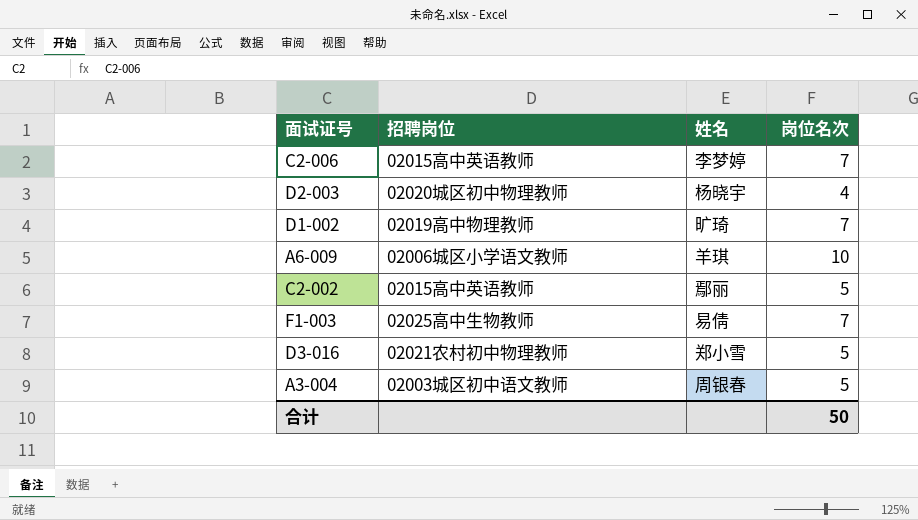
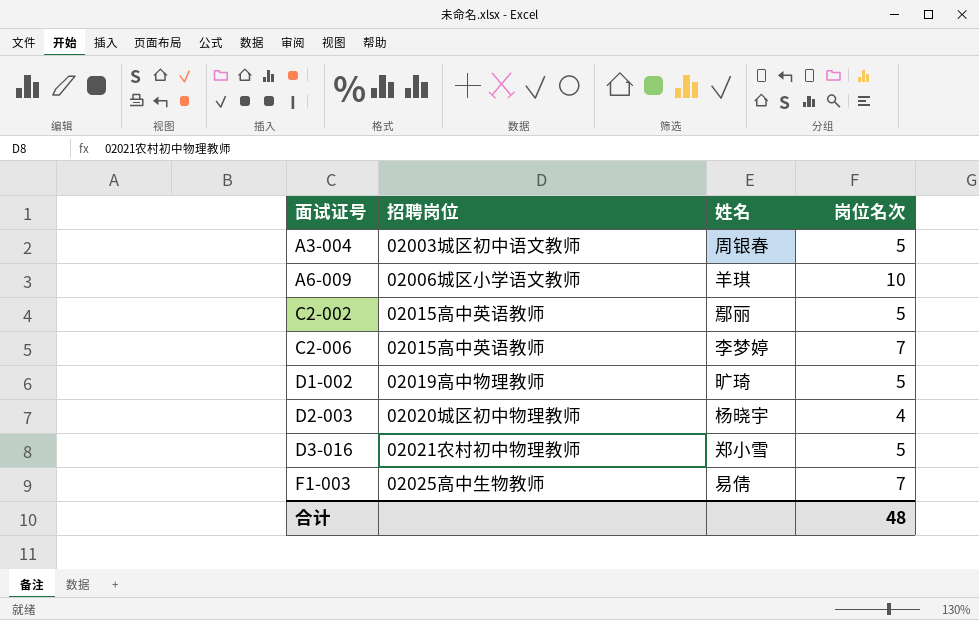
row order: none -> 面试证号 ascending
D1-002 | 岗位名次: 7 -> 5
合计 | 岗位名次: 50 -> 48

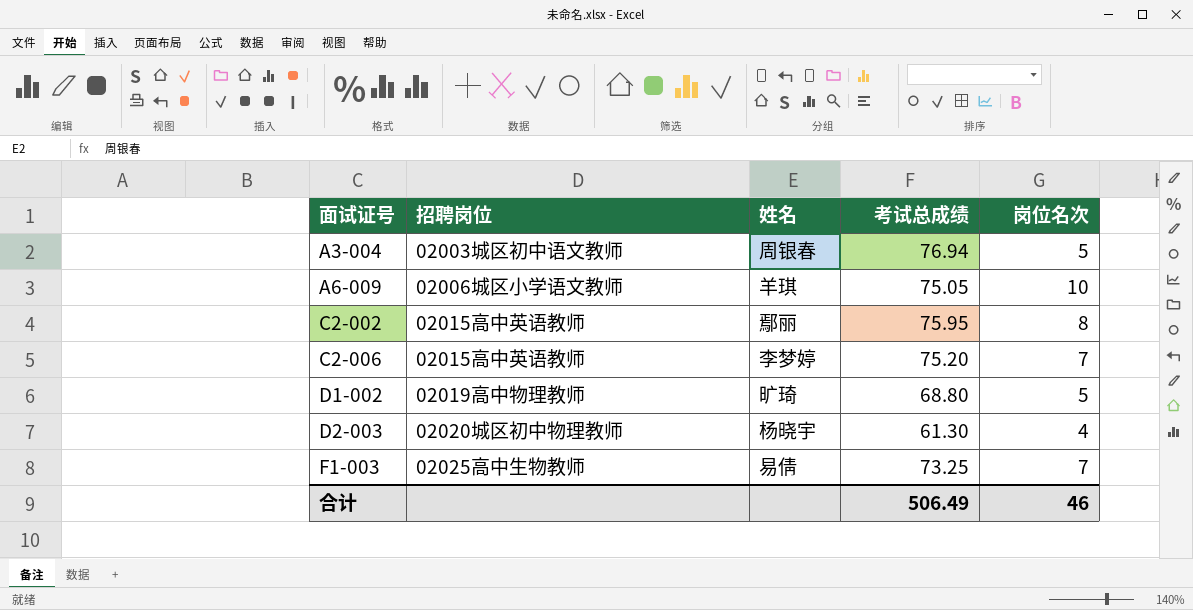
column 考试总成绩 | position: none -> 4
row D3-016: 02021农村初中物理教师 | 郑小雪 | 5 -> none
C2-002 | 岗位名次: 5 -> 8
合计 | 岗位名次: 48 -> 46

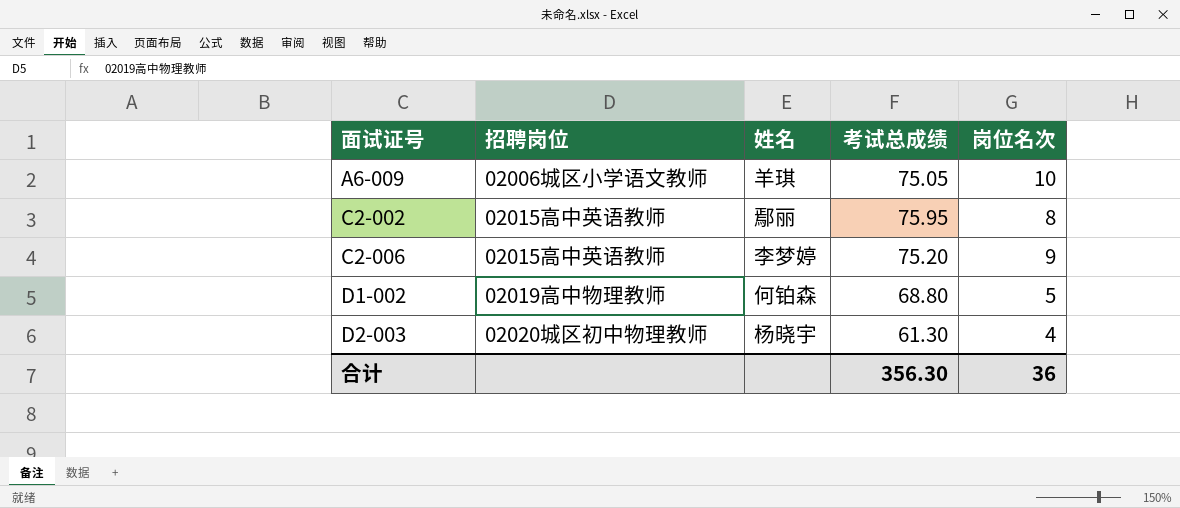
row A3-004: 02003城区初中语文教师 | 周银春 | 76.94 | 5 -> none
row F1-003: 02025高中生物教师 | 易倩 | 73.25 | 7 -> none
C2-006 | 岗位名次: 7 -> 9
D1-002 | 姓名: 旷琦 -> 何铂森
合计 | 考试总成绩: 506.49 -> 356.30
合计 | 岗位名次: 46 -> 36

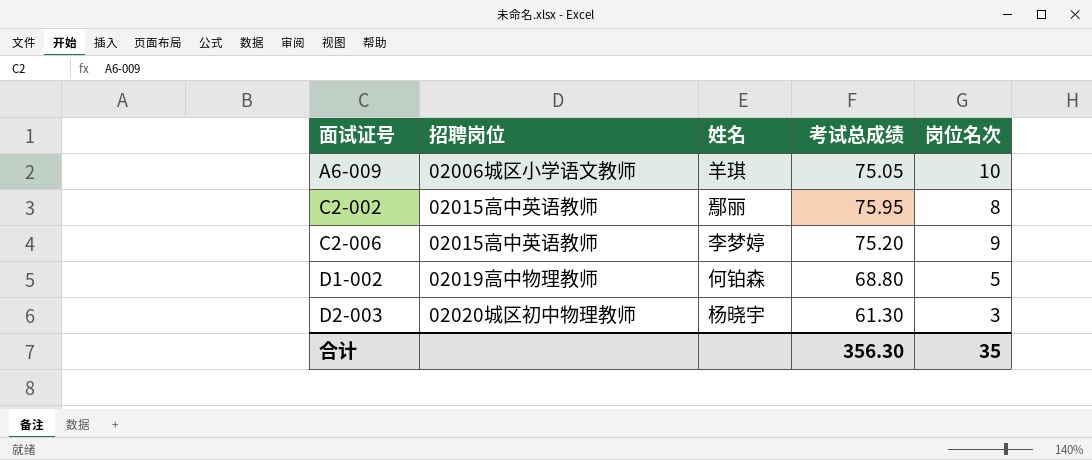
D2-003 | 岗位名次: 4 -> 3
合计 | 岗位名次: 36 -> 35

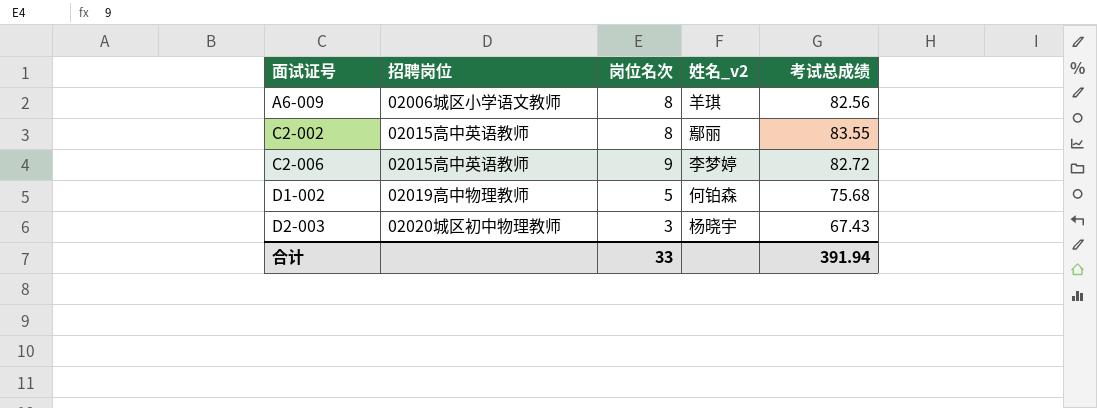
column 岗位名次 | position: 5 -> 3
column name: 姓名 -> 姓名_v2
A6-009 | 岗位名次: 10 -> 8
A6-009 | 考试总成绩: 75.05 -> 82.56
C2-002 | 考试总成绩: 75.95 -> 83.55
C2-006 | 考试总成绩: 75.20 -> 82.72
D1-002 | 考试总成绩: 68.80 -> 75.68
D2-003 | 考试总成绩: 61.30 -> 67.43
合计 | 岗位名次: 35 -> 33
合计 | 考试总成绩: 356.30 -> 391.94

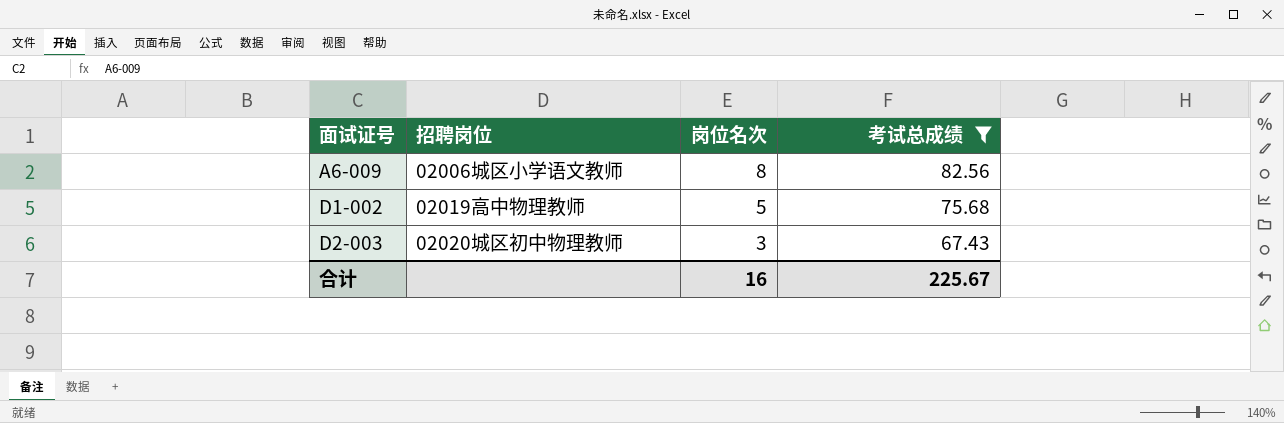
filter: none -> 考试总成绩 <= 82.56
column 姓名_v2 | position: 4 -> none
合计 | 岗位名次: 33 -> 16
合计 | 考试总成绩: 391.94 -> 225.67

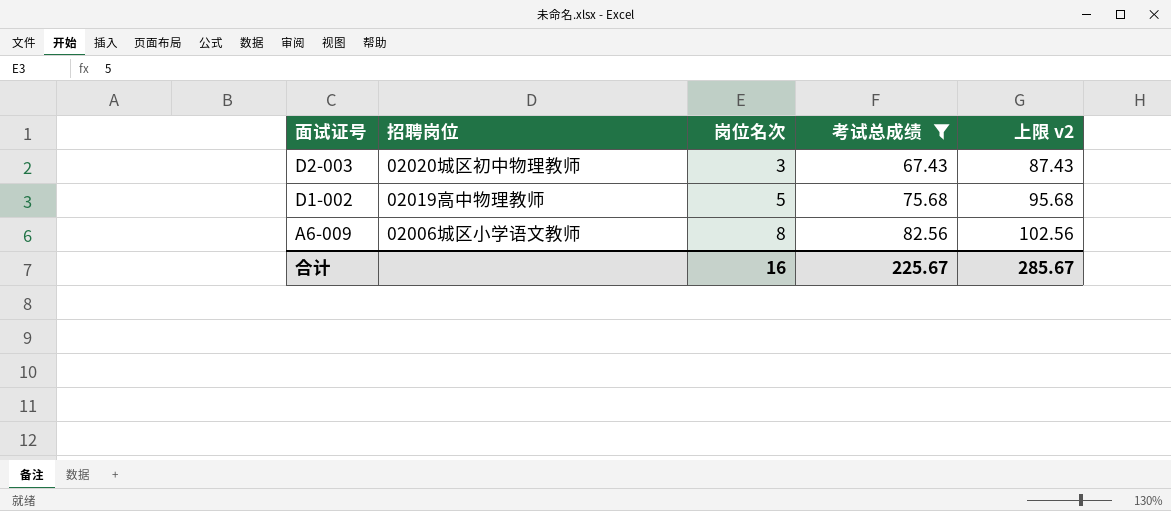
row order: 面试证号 ascending -> 面试证号 descending
column 上限 v2 | formula: none -> [考试总成绩] + 20

